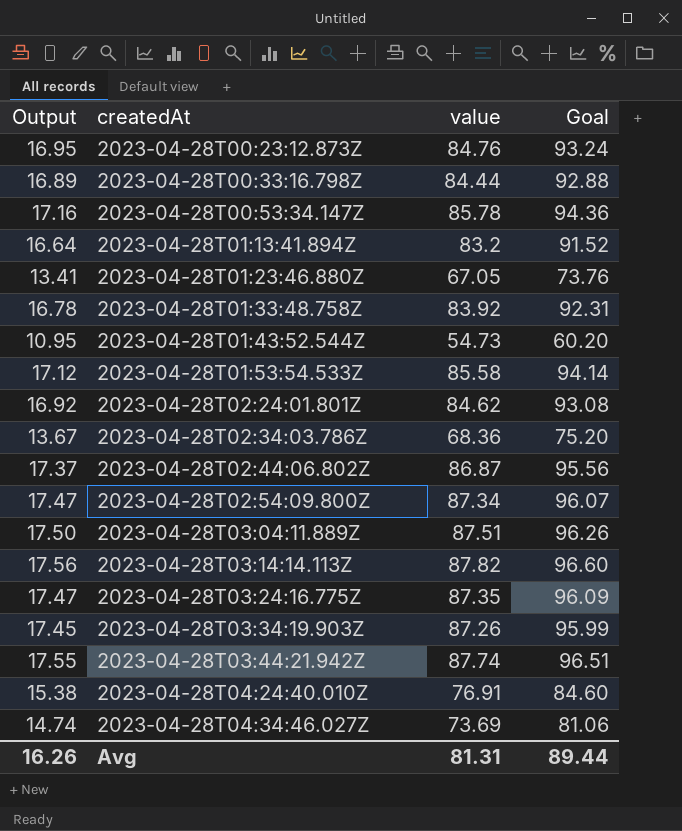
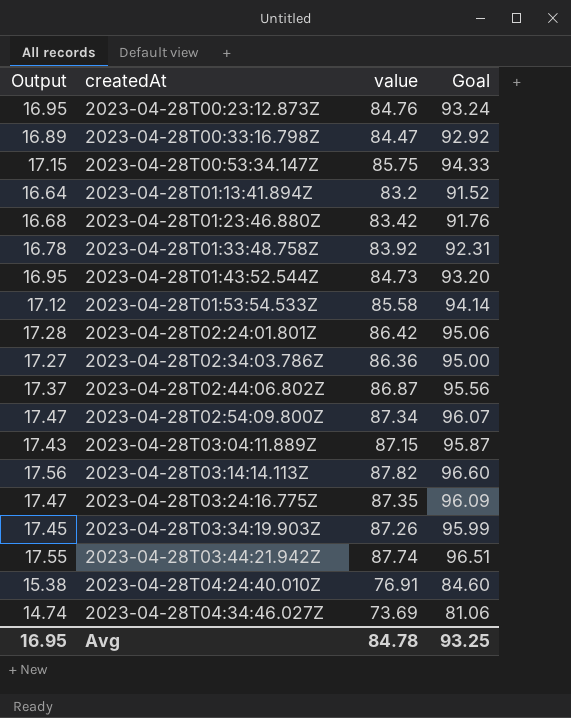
2023-04-28T00:33:16.798Z | value: 84.44 -> 84.47
2023-04-28T00:33:16.798Z | Goal: 92.88 -> 92.92
2023-04-28T00:53:34.147Z | Output: 17.16 -> 17.15
2023-04-28T00:53:34.147Z | value: 85.78 -> 85.75
2023-04-28T00:53:34.147Z | Goal: 94.36 -> 94.33
2023-04-28T01:23:46.880Z | Output: 13.41 -> 16.68
2023-04-28T01:23:46.880Z | value: 67.05 -> 83.42
2023-04-28T01:23:46.880Z | Goal: 73.76 -> 91.76
2023-04-28T01:43:52.544Z | Output: 10.95 -> 16.95
2023-04-28T01:43:52.544Z | value: 54.73 -> 84.73
2023-04-28T01:43:52.544Z | Goal: 60.20 -> 93.20
2023-04-28T02:24:01.801Z | Output: 16.92 -> 17.28
2023-04-28T02:24:01.801Z | value: 84.62 -> 86.42
2023-04-28T02:24:01.801Z | Goal: 93.08 -> 95.06
2023-04-28T02:34:03.786Z | Output: 13.67 -> 17.27
2023-04-28T02:34:03.786Z | value: 68.36 -> 86.36
2023-04-28T02:34:03.786Z | Goal: 75.20 -> 95.00
2023-04-28T03:04:11.889Z | Output: 17.50 -> 17.43
2023-04-28T03:04:11.889Z | value: 87.51 -> 87.15
2023-04-28T03:04:11.889Z | Goal: 96.26 -> 95.87
Avg | Output: 16.26 -> 16.95
Avg | value: 81.31 -> 84.78
Avg | Goal: 89.44 -> 93.25

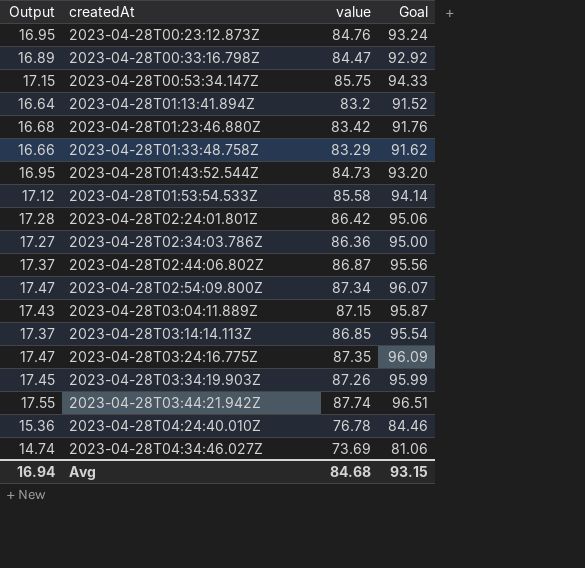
2023-04-28T01:33:48.758Z | Output: 16.78 -> 16.66
2023-04-28T01:33:48.758Z | value: 83.92 -> 83.29
2023-04-28T01:33:48.758Z | Goal: 92.31 -> 91.62
2023-04-28T03:14:14.113Z | Output: 17.56 -> 17.37
2023-04-28T03:14:14.113Z | value: 87.82 -> 86.85
2023-04-28T03:14:14.113Z | Goal: 96.60 -> 95.54
2023-04-28T04:24:40.010Z | Output: 15.38 -> 15.36
2023-04-28T04:24:40.010Z | value: 76.91 -> 76.78
2023-04-28T04:24:40.010Z | Goal: 84.60 -> 84.46
Avg | Output: 16.95 -> 16.94
Avg | value: 84.78 -> 84.68
Avg | Goal: 93.25 -> 93.15

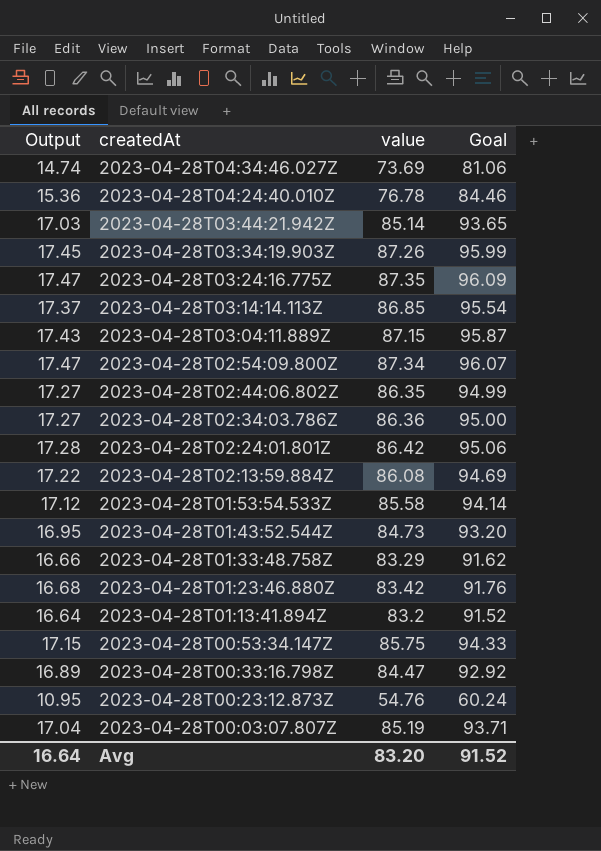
row order: createdAt ascending -> createdAt descending
2023-04-28T03:44:21.942Z | Output: 17.55 -> 17.03
2023-04-28T03:44:21.942Z | value: 87.74 -> 85.14
2023-04-28T03:44:21.942Z | Goal: 96.51 -> 93.65
2023-04-28T02:44:06.802Z | Output: 17.37 -> 17.27
2023-04-28T02:44:06.802Z | value: 86.87 -> 86.35
2023-04-28T02:44:06.802Z | Goal: 95.56 -> 94.99
row 2023-04-28T02:13:59.884Z: none -> 17.22 | 86.08 | 94.69
2023-04-28T00:23:12.873Z | Output: 16.95 -> 10.95
2023-04-28T00:23:12.873Z | value: 84.76 -> 54.76
2023-04-28T00:23:12.873Z | Goal: 93.24 -> 60.24
row 2023-04-28T00:03:07.807Z: none -> 17.04 | 85.19 | 93.71
Avg | Output: 16.94 -> 16.64
Avg | value: 84.68 -> 83.20
Avg | Goal: 93.15 -> 91.52

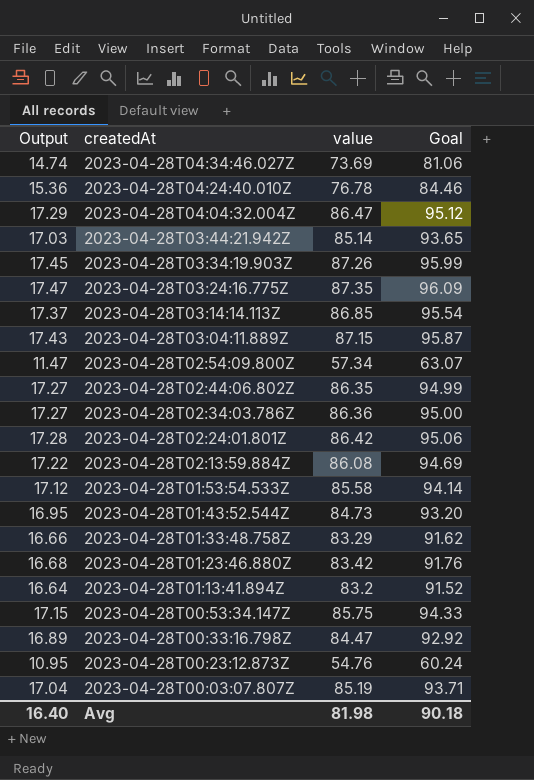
row 2023-04-28T04:04:32.004Z: none -> 17.29 | 86.47 | 95.12
2023-04-28T02:54:09.800Z | Output: 17.47 -> 11.47
2023-04-28T02:54:09.800Z | value: 87.34 -> 57.34
2023-04-28T02:54:09.800Z | Goal: 96.07 -> 63.07
Avg | Output: 16.64 -> 16.40
Avg | value: 83.20 -> 81.98
Avg | Goal: 91.52 -> 90.18

